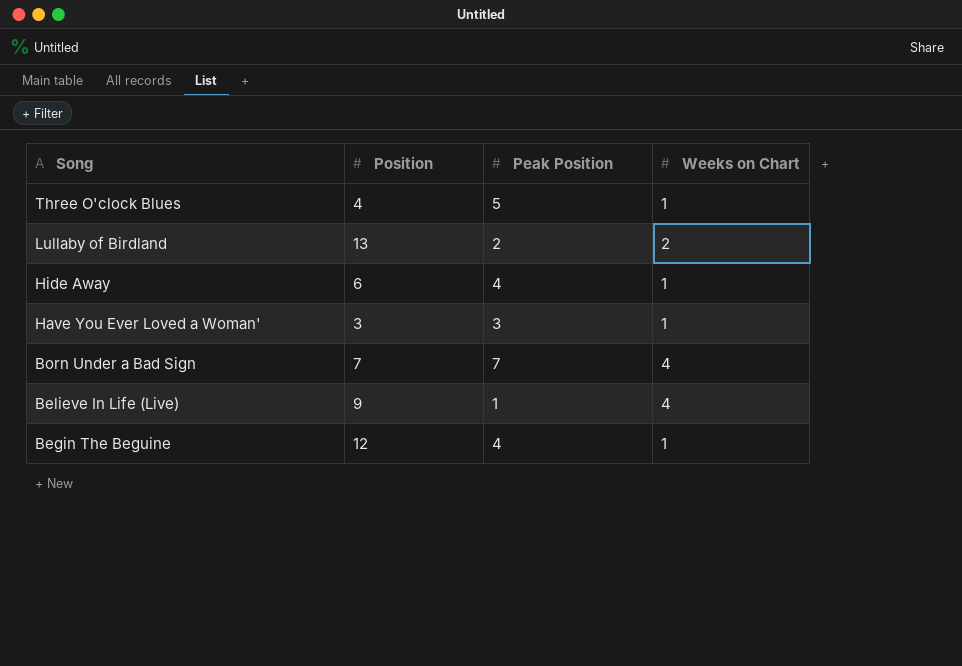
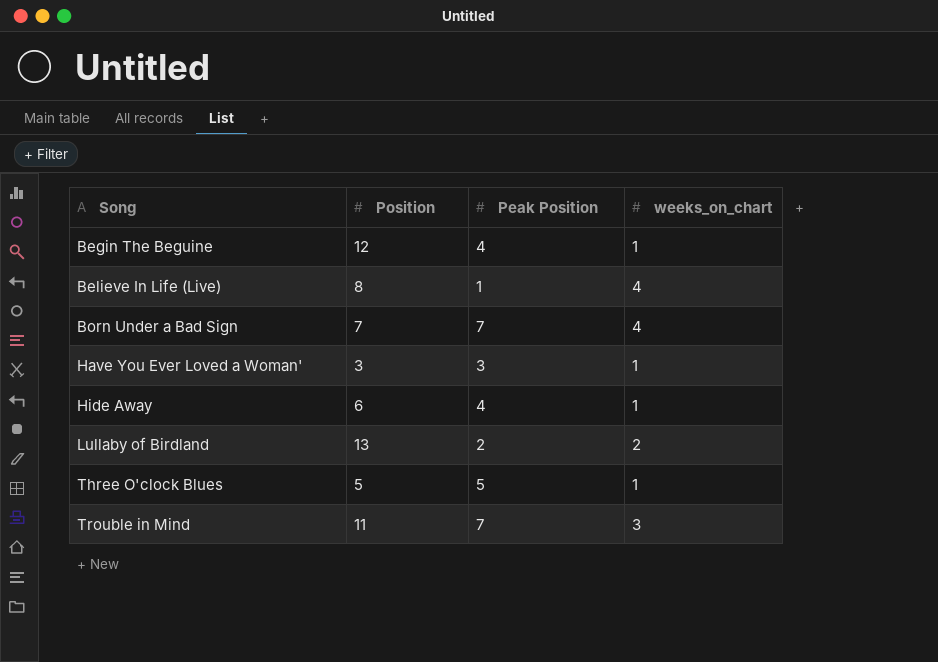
row order: Song descending -> Song ascending
column name: Weeks on Chart -> weeks_on_chart
Believe In Life (Live) | Position: 9 -> 8
Three O'clock Blues | Position: 4 -> 5
row Trouble in Mind: none -> 11 | 7 | 3

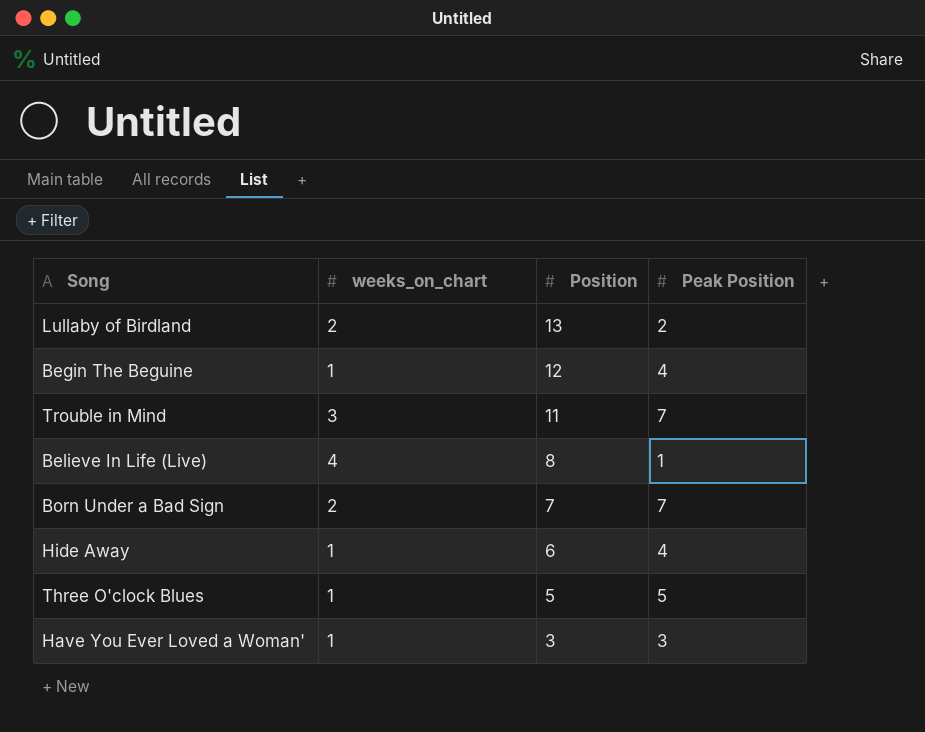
row order: Song ascending -> Position descending
column weeks_on_chart | position: 4 -> 2
Born Under a Bad Sign | weeks_on_chart: 4 -> 2

